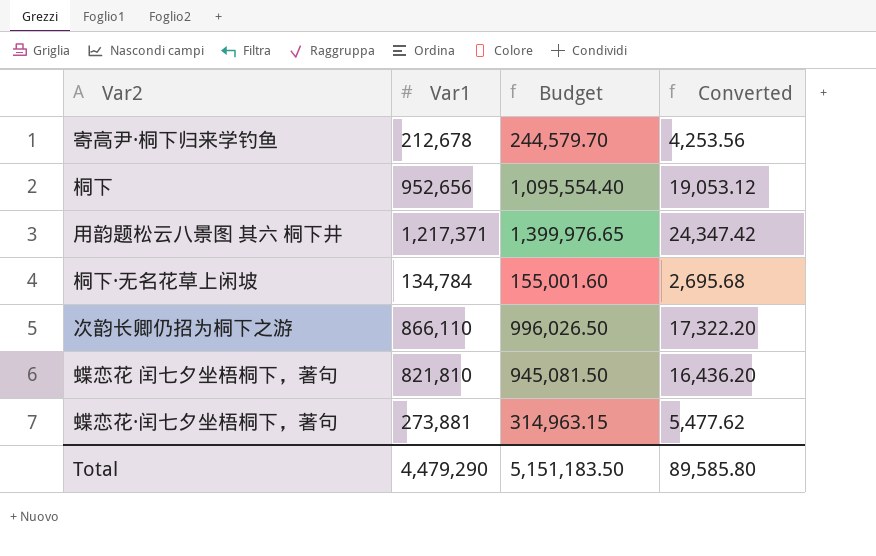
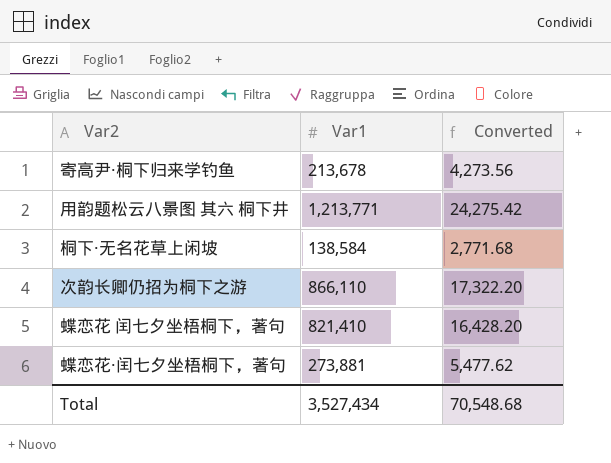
column Budget | formula: [Var1] * 1.15 -> none
row 桐下: 952,656 | 1,095,554.40 | 19,053.12 -> none
寄高尹·桐下归来学钓鱼 | Var1: 212,678 -> 213,678
寄高尹·桐下归来学钓鱼 | Converted: 4,253.56 -> 4,273.56
用韵题松云八景图 其六 桐下井 | Var1: 1,217,371 -> 1,213,771
用韵题松云八景图 其六 桐下井 | Converted: 24,347.42 -> 24,275.42
桐下·无名花草上闲坡 | Var1: 134,784 -> 138,584
桐下·无名花草上闲坡 | Converted: 2,695.68 -> 2,771.68
蝶恋花 闰七夕坐梧桐下，著句 | Var1: 821,810 -> 821,410
蝶恋花 闰七夕坐梧桐下，著句 | Converted: 16,436.20 -> 16,428.20
Total | Var1: 4,479,290 -> 3,527,434
Total | Converted: 89,585.80 -> 70,548.68

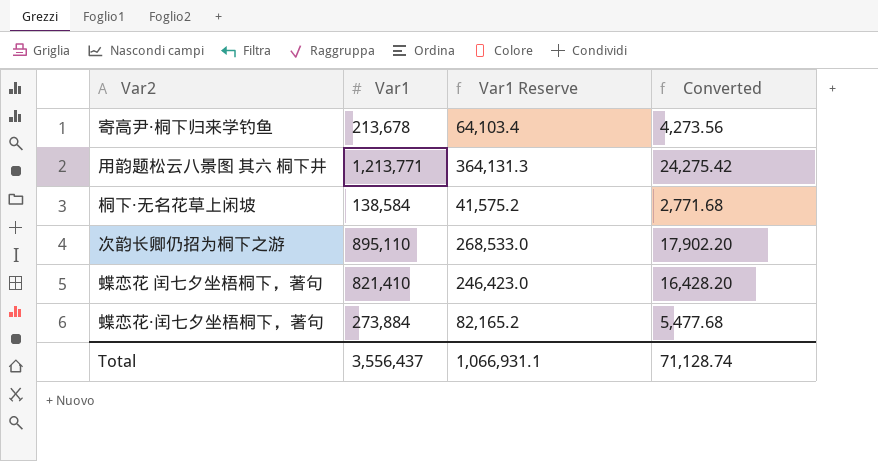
column Var1 Reserve | formula: none -> [Var1] * 0.3
次韵长卿仍招为桐下之游 | Var1: 866,110 -> 895,110
次韵长卿仍招为桐下之游 | Converted: 17,322.20 -> 17,902.20
蝶恋花·闰七夕坐梧桐下，著句 | Var1: 273,881 -> 273,884
蝶恋花·闰七夕坐梧桐下，著句 | Converted: 5,477.62 -> 5,477.68
Total | Var1: 3,527,434 -> 3,556,437
Total | Converted: 70,548.68 -> 71,128.74

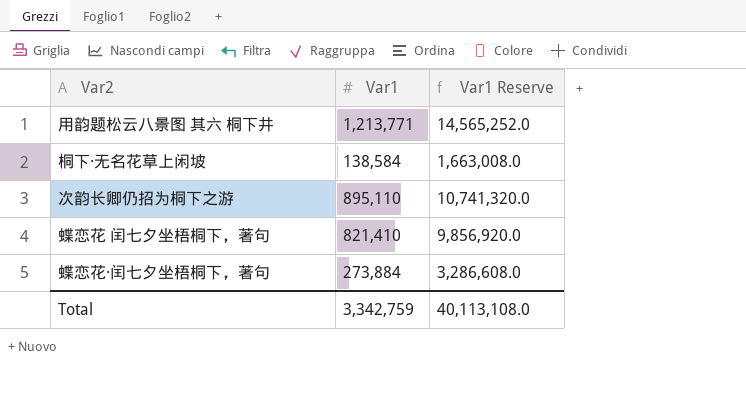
column Converted | formula: [Var1] * 0.02 -> none
column Var1 Reserve | formula: [Var1] * 0.3 -> [Var1] * 12
row 寄高尹·桐下归来学钓鱼: 213,678 | 64,103.4 | 4,273.56 -> none
Total | Var1: 3,556,437 -> 3,342,759
Total | Var1 Reserve: 1,066,931.1 -> 40,113,108.0

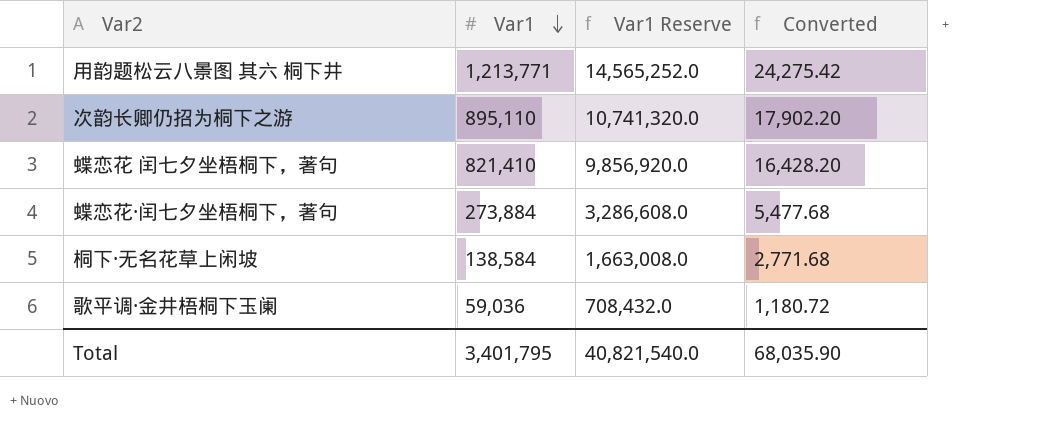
row order: none -> Var1 descending
column Converted | formula: none -> [Var1] * 0.02
row 歌平调·金井梧桐下玉阑: none -> 59,036 | 708,432.0 | 1,180.72
Total | Var1: 3,342,759 -> 3,401,795
Total | Var1 Reserve: 40,113,108.0 -> 40,821,540.0

